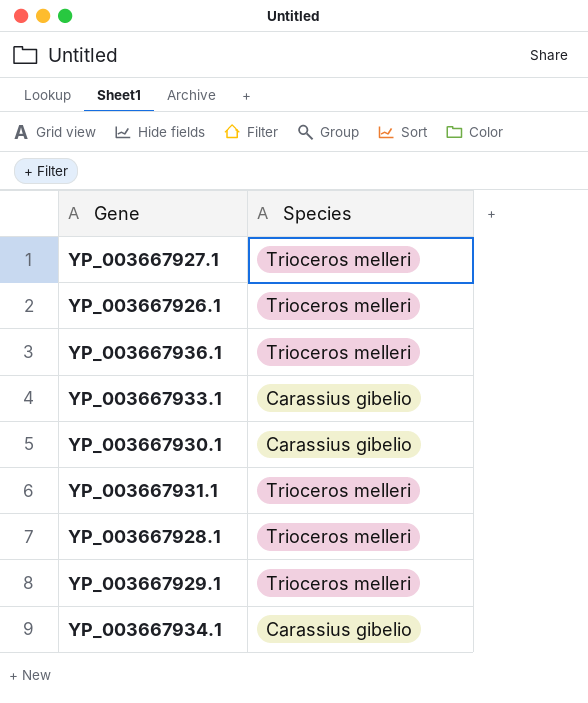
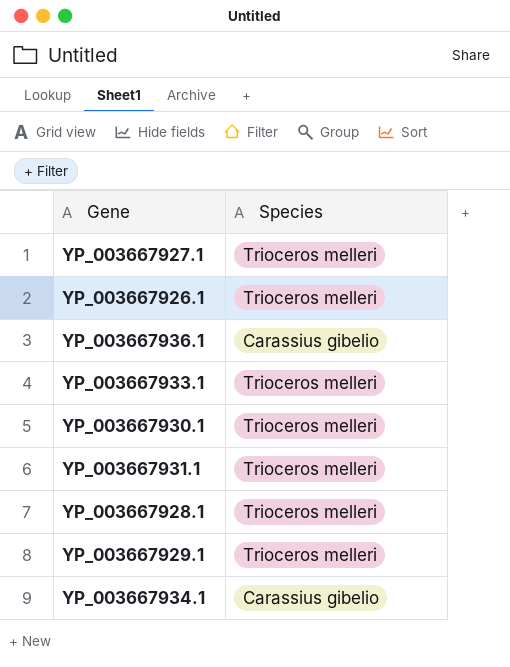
YP_003667936.1 | Species: Trioceros melleri -> Carassius gibelio
YP_003667933.1 | Species: Carassius gibelio -> Trioceros melleri
YP_003667930.1 | Species: Carassius gibelio -> Trioceros melleri

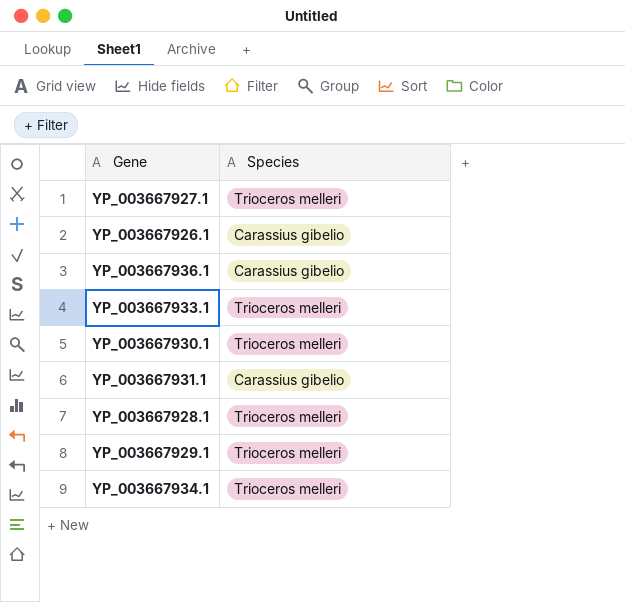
YP_003667926.1 | Species: Trioceros melleri -> Carassius gibelio
YP_003667931.1 | Species: Trioceros melleri -> Carassius gibelio
YP_003667934.1 | Species: Carassius gibelio -> Trioceros melleri

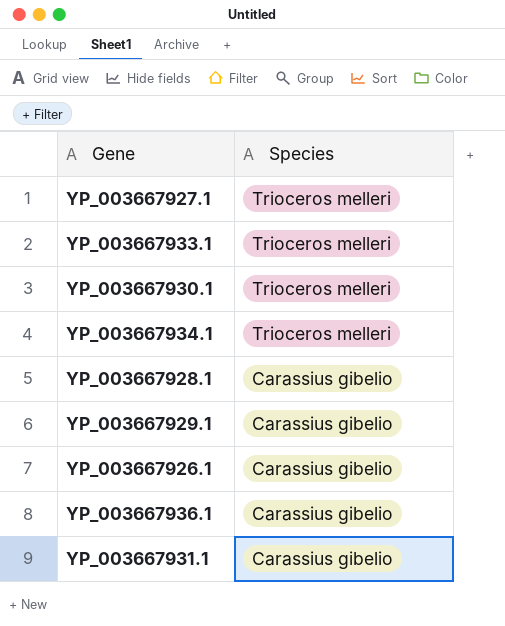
row order: none -> Species descending
YP_003667928.1 | Species: Trioceros melleri -> Carassius gibelio
YP_003667929.1 | Species: Trioceros melleri -> Carassius gibelio

